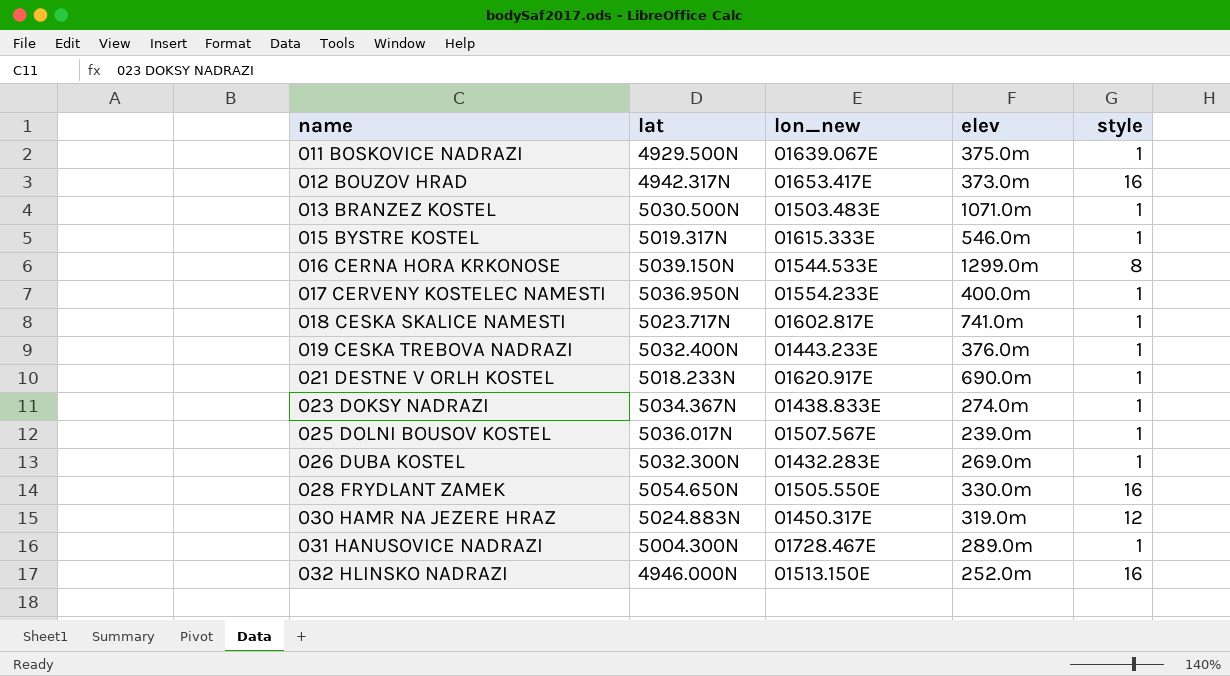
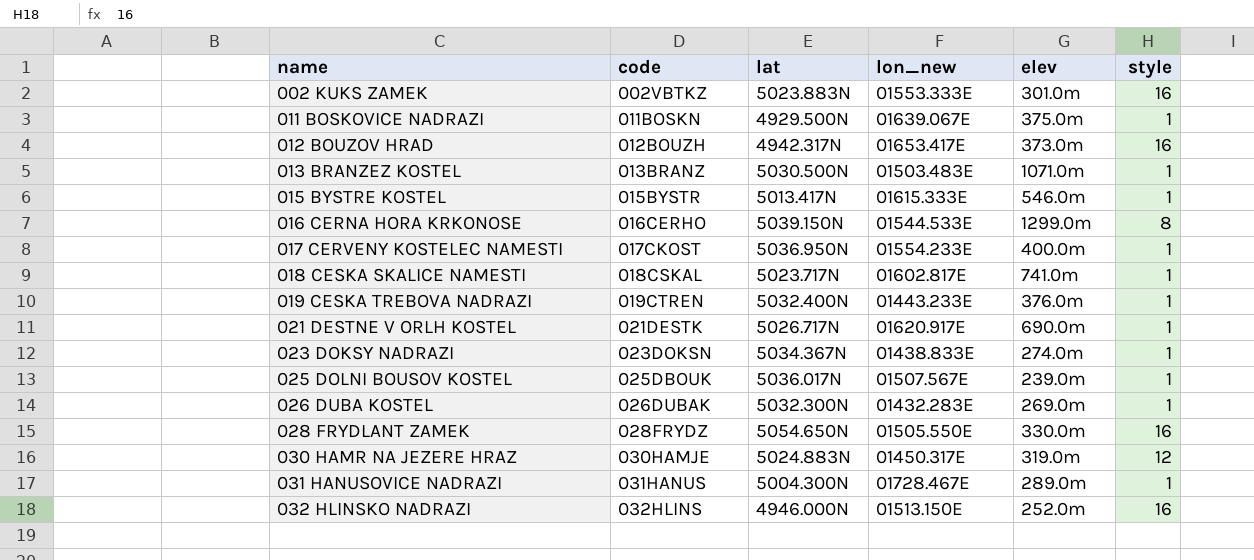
column code | position: none -> 2
row 002 KUKS ZAMEK: none -> 002VBTKZ | 5023.883N | 01553.333E | 301.0m | 16
015 BYSTRE KOSTEL | lat: 5019.317N -> 5013.417N
021 DESTNE V ORLH KOSTEL | lat: 5018.233N -> 5026.717N

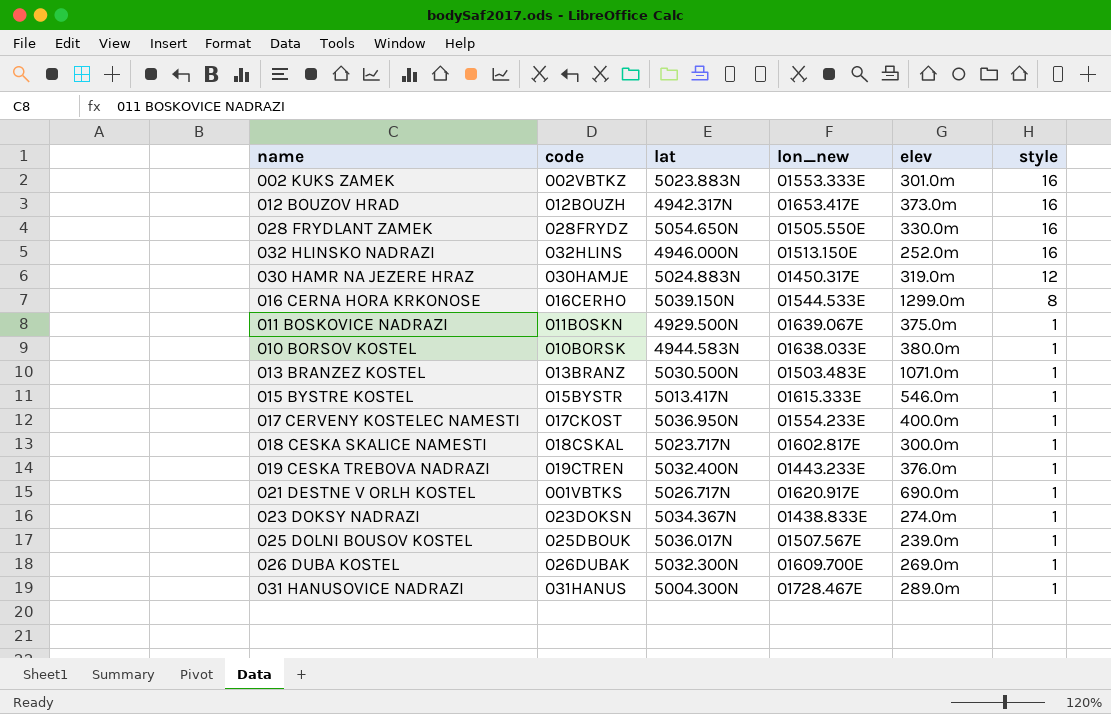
row order: name ascending -> style descending
row 010 BORSOV KOSTEL: none -> 010BORSK | 4944.583N | 01638.033E | 380.0m | 1
018 CESKA SKALICE NAMESTI | elev: 741.0m -> 300.0m
021 DESTNE V ORLH KOSTEL | code: 021DESTK -> 001VBTKS
026 DUBA KOSTEL | lon_new: 01432.283E -> 01609.700E

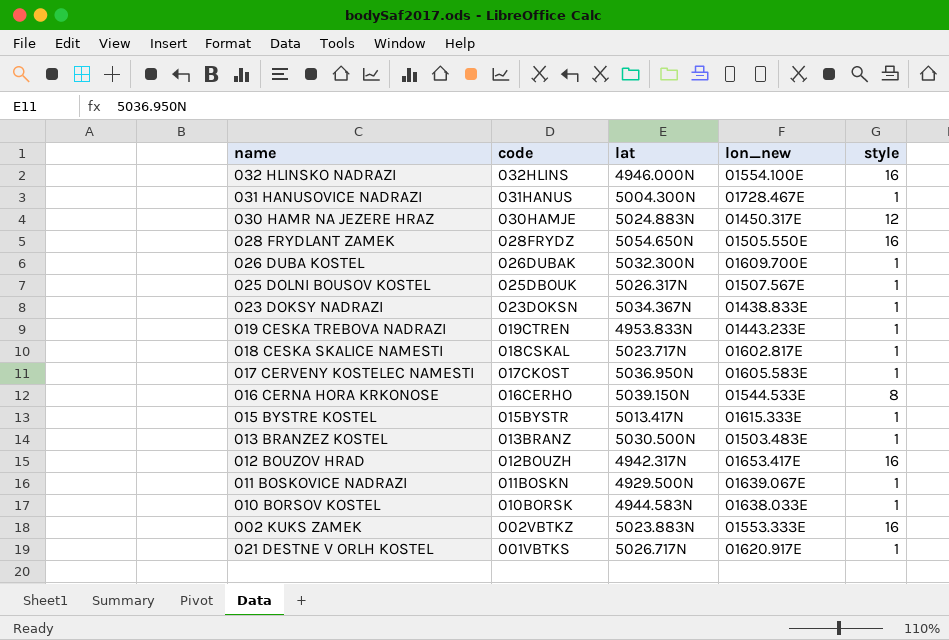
row order: style descending -> code descending
column elev | position: 5 -> none
032 HLINSKO NADRAZI | lon_new: 01513.150E -> 01554.100E
025 DOLNI BOUSOV KOSTEL | lat: 5036.017N -> 5026.317N
019 CESKA TREBOVA NADRAZI | lat: 5032.400N -> 4953.833N
017 CERVENY KOSTELEC NAMESTI | lon_new: 01554.233E -> 01605.583E

